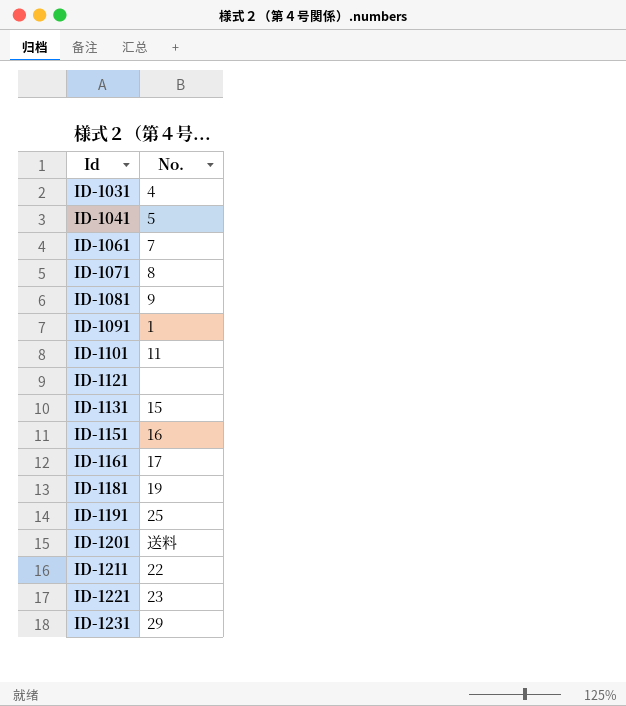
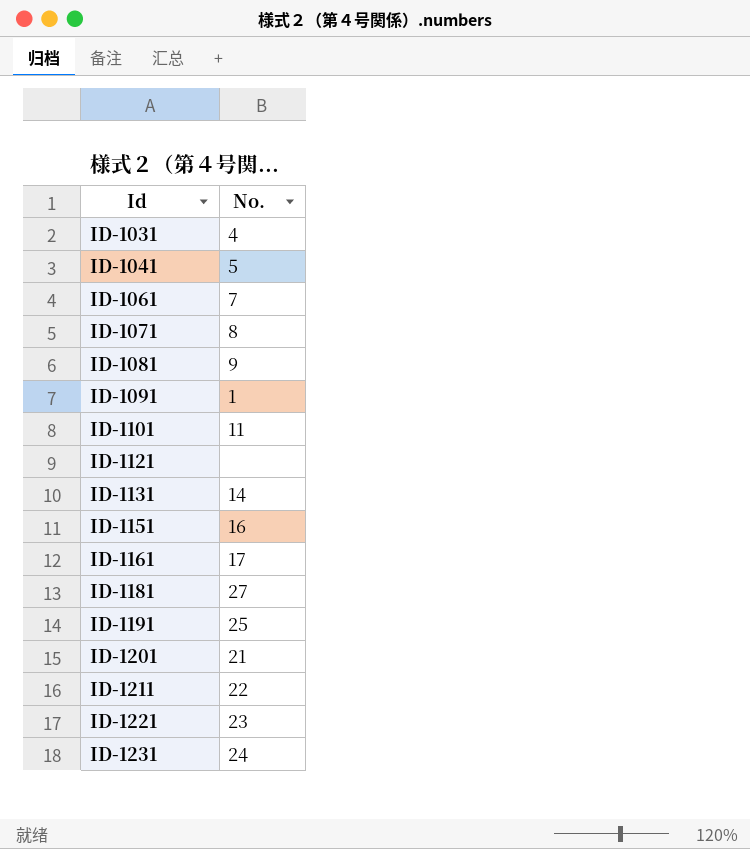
ID-1131 | No.: 15 -> 14
ID-1181 | No.: 19 -> 27
ID-1201 | No.: 送料 -> 21
ID-1231 | No.: 29 -> 24

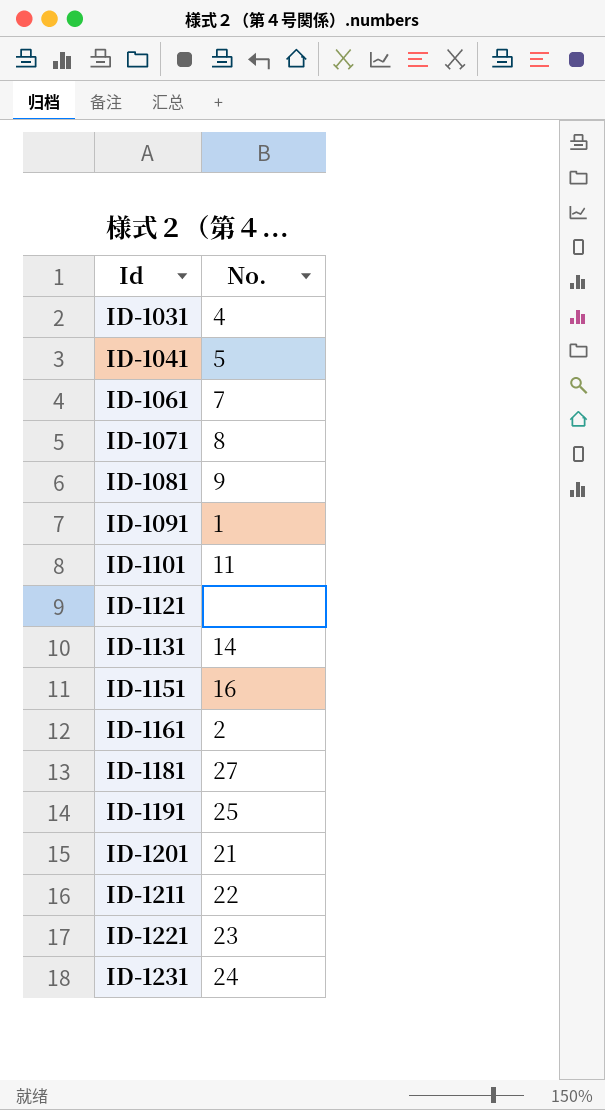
ID-1161 | No.: 17 -> 2

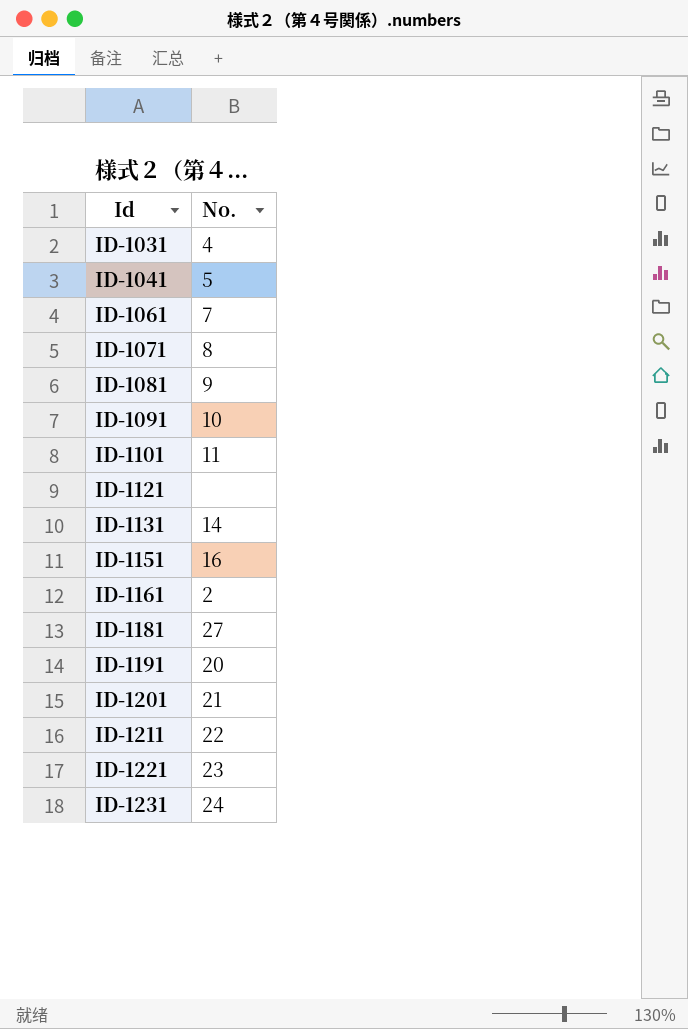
ID-1091 | No.: 1 -> 10
ID-1191 | No.: 25 -> 20

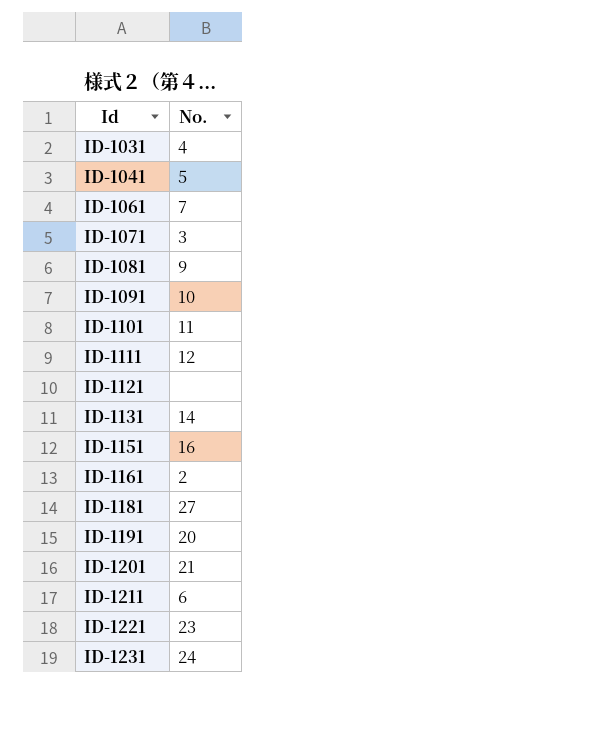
ID-1071 | No.: 8 -> 3
row ID-1111: none -> 12
ID-1211 | No.: 22 -> 6

